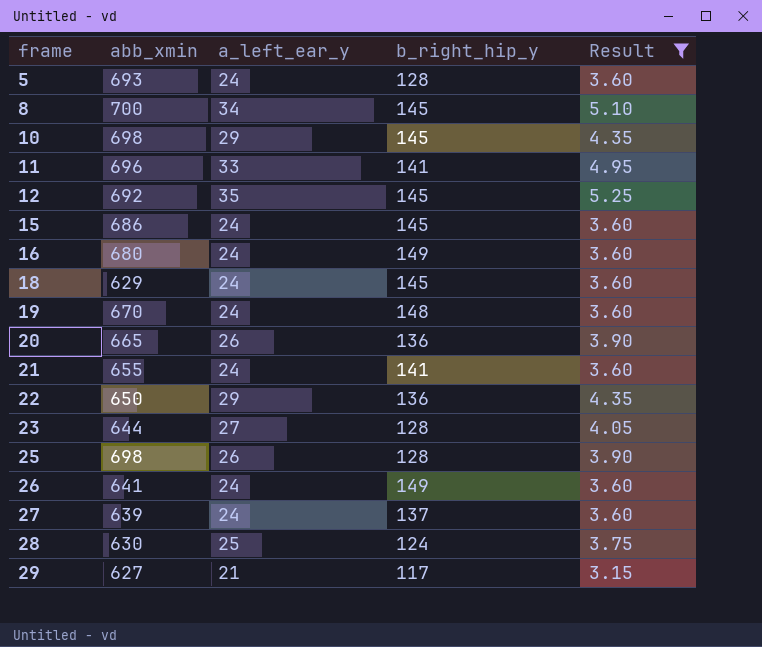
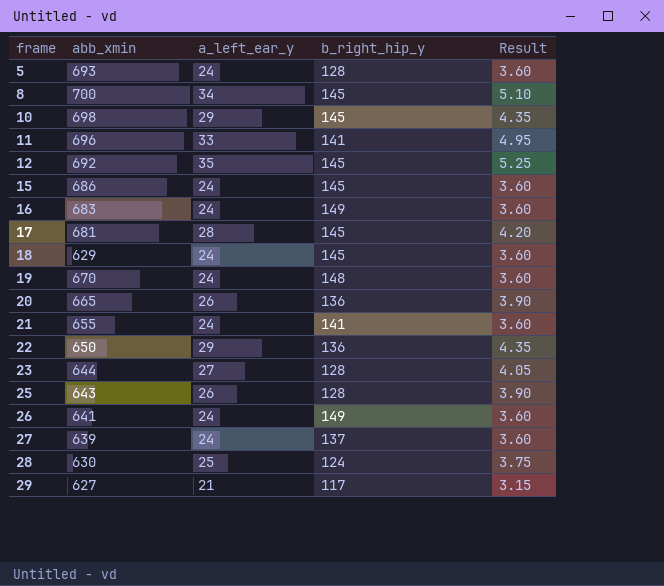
filter: Result != 4.20 -> none
16 | abb_xmin: 680 -> 683
25 | abb_xmin: 698 -> 643

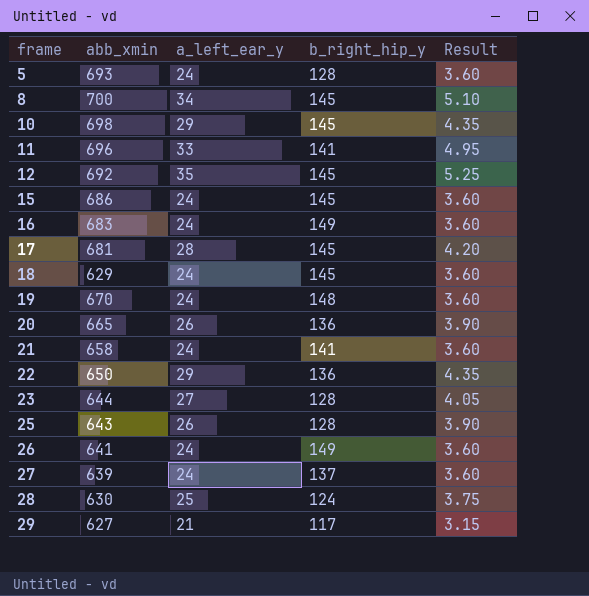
21 | abb_xmin: 655 -> 658

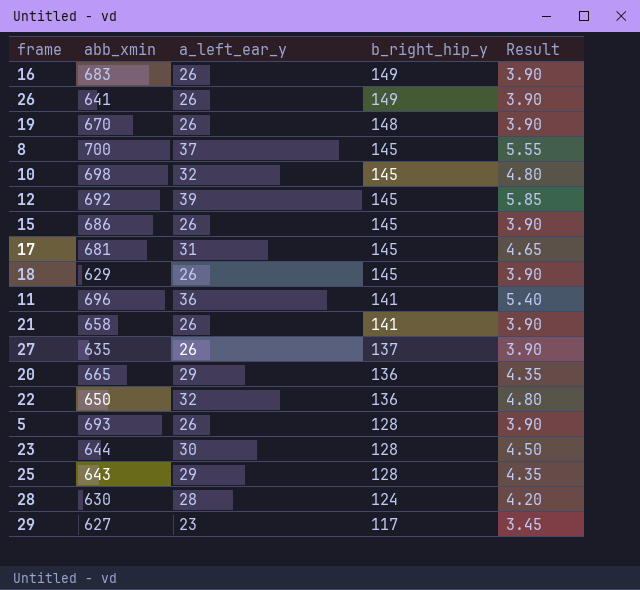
row order: frame ascending -> b_right_hip_y descending
16 | a_left_ear_y: 24 -> 26
16 | Result: 3.60 -> 3.90
26 | a_left_ear_y: 24 -> 26
26 | Result: 3.60 -> 3.90
19 | a_left_ear_y: 24 -> 26
19 | Result: 3.60 -> 3.90
8 | a_left_ear_y: 34 -> 37
8 | Result: 5.10 -> 5.55
10 | a_left_ear_y: 29 -> 32
10 | Result: 4.35 -> 4.80
12 | a_left_ear_y: 35 -> 39
12 | Result: 5.25 -> 5.85
15 | a_left_ear_y: 24 -> 26
15 | Result: 3.60 -> 3.90
17 | a_left_ear_y: 28 -> 31
17 | Result: 4.20 -> 4.65
18 | a_left_ear_y: 24 -> 26
18 | Result: 3.60 -> 3.90
11 | a_left_ear_y: 33 -> 36
11 | Result: 4.95 -> 5.40
21 | a_left_ear_y: 24 -> 26
21 | Result: 3.60 -> 3.90
27 | abb_xmin: 639 -> 635
27 | a_left_ear_y: 24 -> 26
27 | Result: 3.60 -> 3.90
20 | a_left_ear_y: 26 -> 29
20 | Result: 3.90 -> 4.35
22 | a_left_ear_y: 29 -> 32
22 | Result: 4.35 -> 4.80
5 | a_left_ear_y: 24 -> 26
5 | Result: 3.60 -> 3.90
23 | a_left_ear_y: 27 -> 30
23 | Result: 4.05 -> 4.50
25 | a_left_ear_y: 26 -> 29
25 | Result: 3.90 -> 4.35
28 | a_left_ear_y: 25 -> 28
28 | Result: 3.75 -> 4.20
29 | a_left_ear_y: 21 -> 23
29 | Result: 3.15 -> 3.45

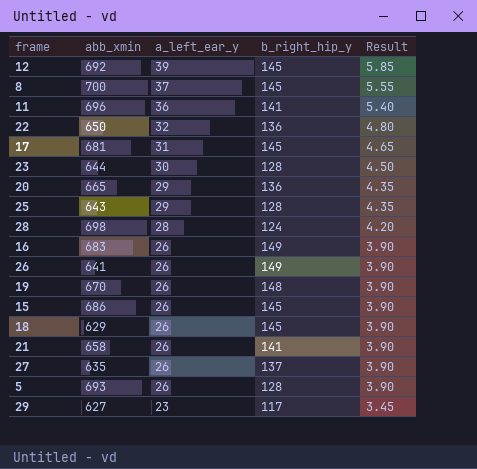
row order: b_right_hip_y descending -> a_left_ear_y descending
row 10: 698 | 32 | 145 | 4.80 -> none
28 | abb_xmin: 630 -> 698

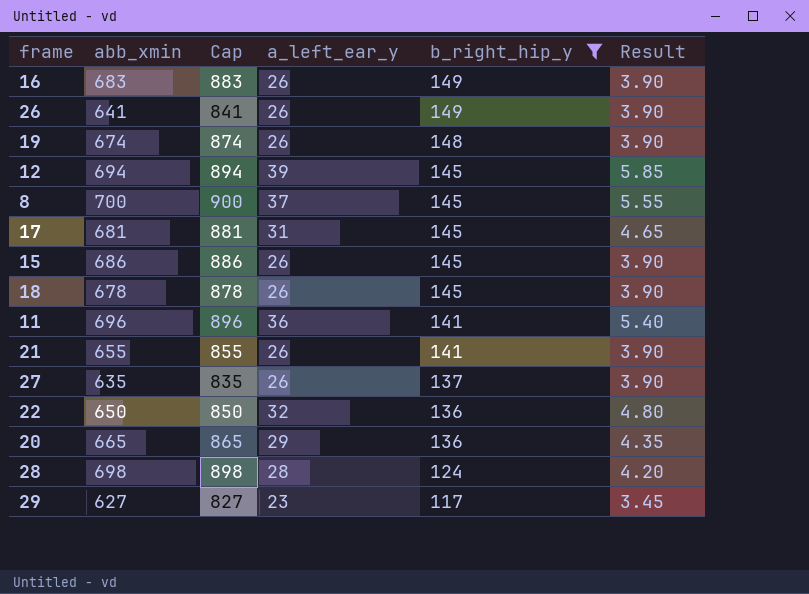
filter: none -> b_right_hip_y != 128
row order: a_left_ear_y descending -> b_right_hip_y descending
column Cap | formula: none -> [abb_xmin] + 200
19 | abb_xmin: 670 -> 674
12 | abb_xmin: 692 -> 694
18 | abb_xmin: 629 -> 678
21 | abb_xmin: 658 -> 655

